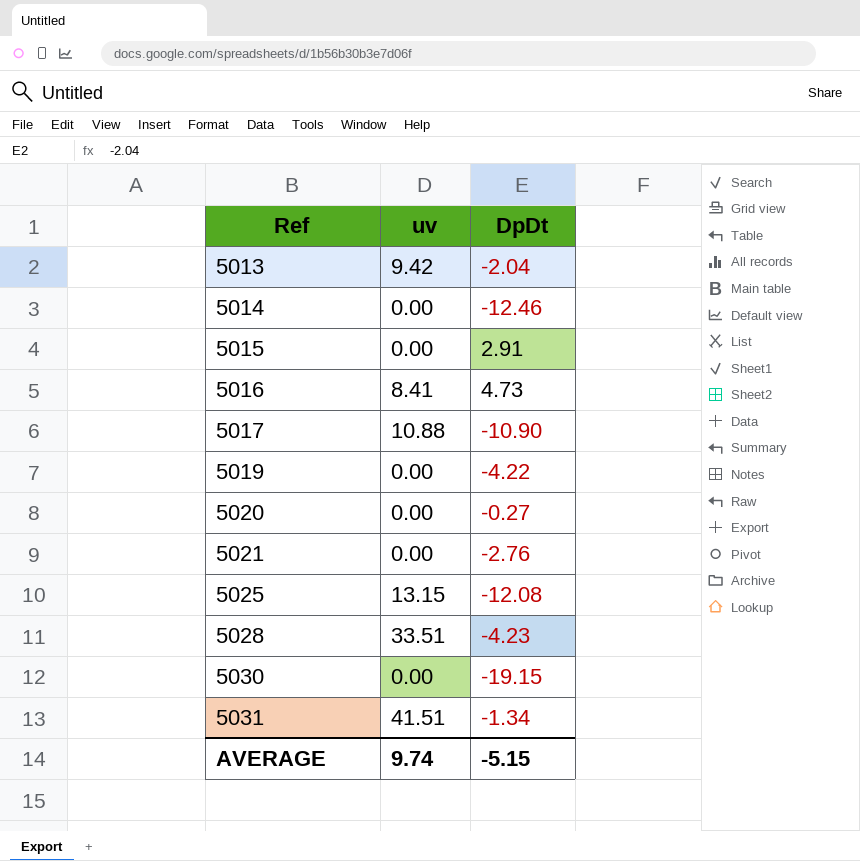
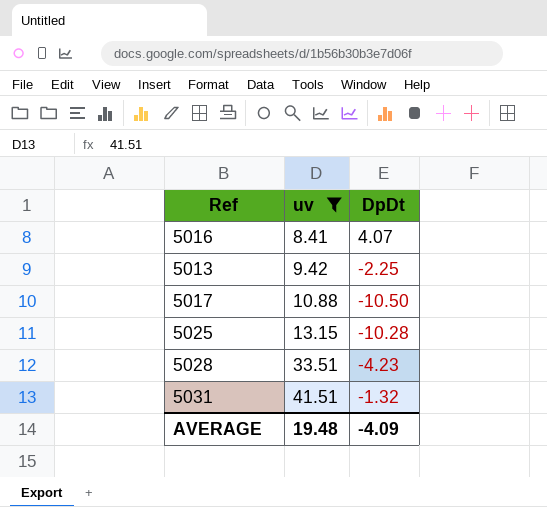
filter: none -> uv != 0.00
row order: Ref ascending -> uv ascending
5016 | DpDt: 4.73 -> 4.07
5013 | DpDt: -2.04 -> -2.25
5017 | DpDt: -10.90 -> -10.50
5025 | DpDt: -12.08 -> -10.28
5031 | DpDt: -1.34 -> -1.32
AVERAGE | uv: 9.74 -> 19.48
AVERAGE | DpDt: -5.15 -> -4.09

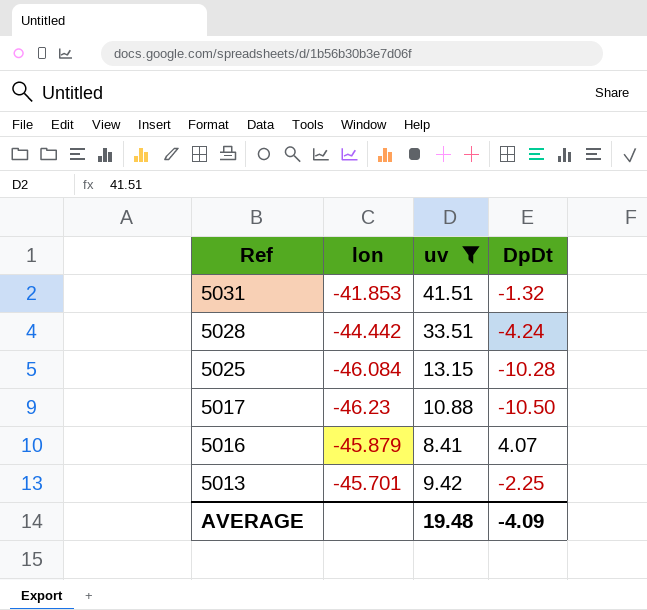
row order: uv ascending -> Ref descending
column lon | position: none -> 2
5028 | DpDt: -4.23 -> -4.24

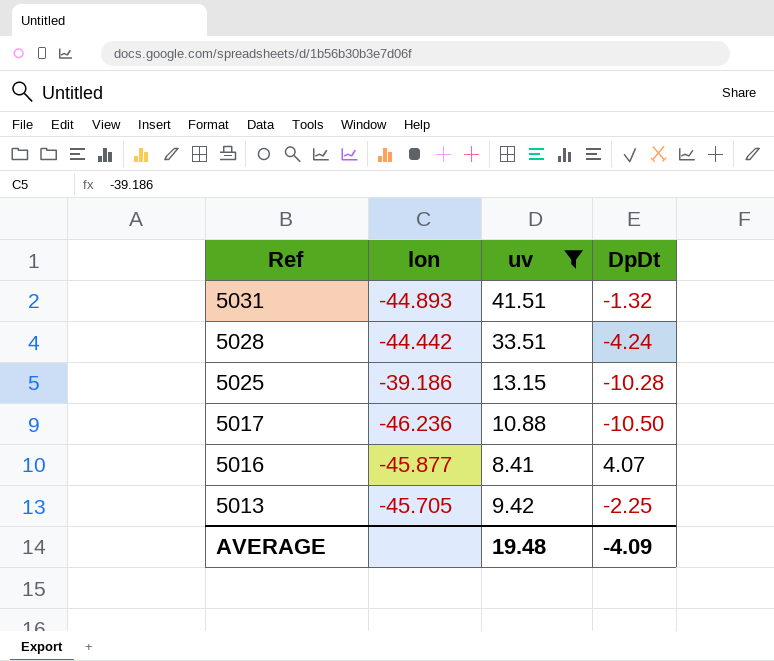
5031 | lon: -41.853 -> -44.893
5025 | lon: -46.084 -> -39.186
5017 | lon: -46.23 -> -46.236
5016 | lon: -45.879 -> -45.877
5013 | lon: -45.701 -> -45.705

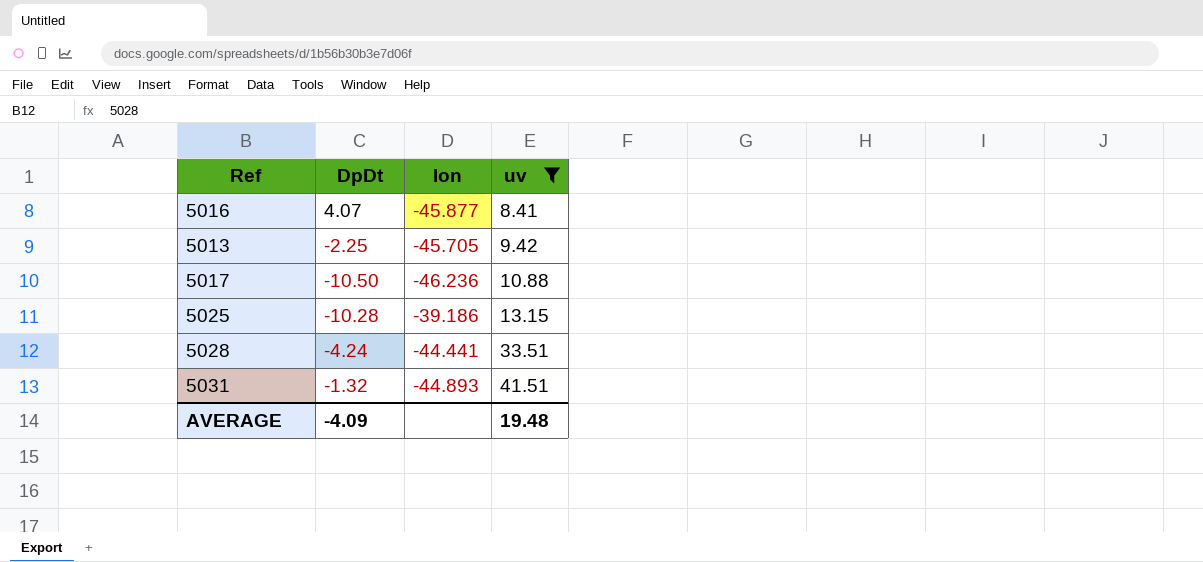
row order: Ref descending -> uv ascending
column DpDt | position: 4 -> 2
5028 | lon: -44.442 -> -44.441

